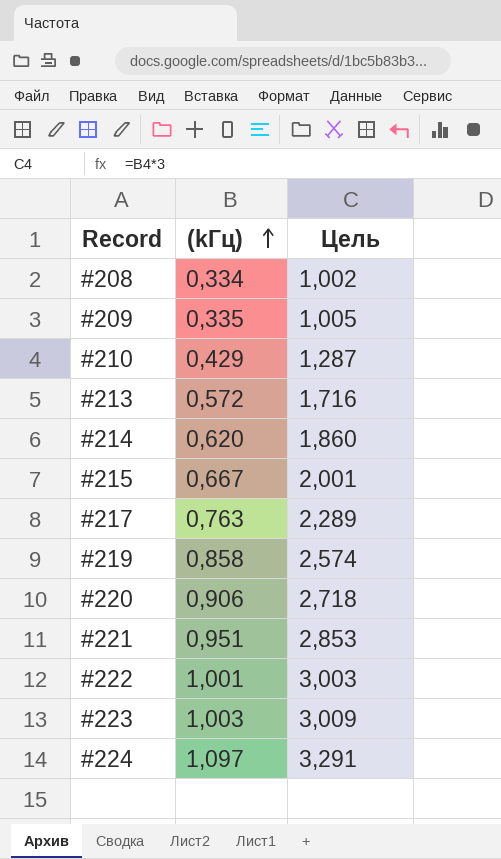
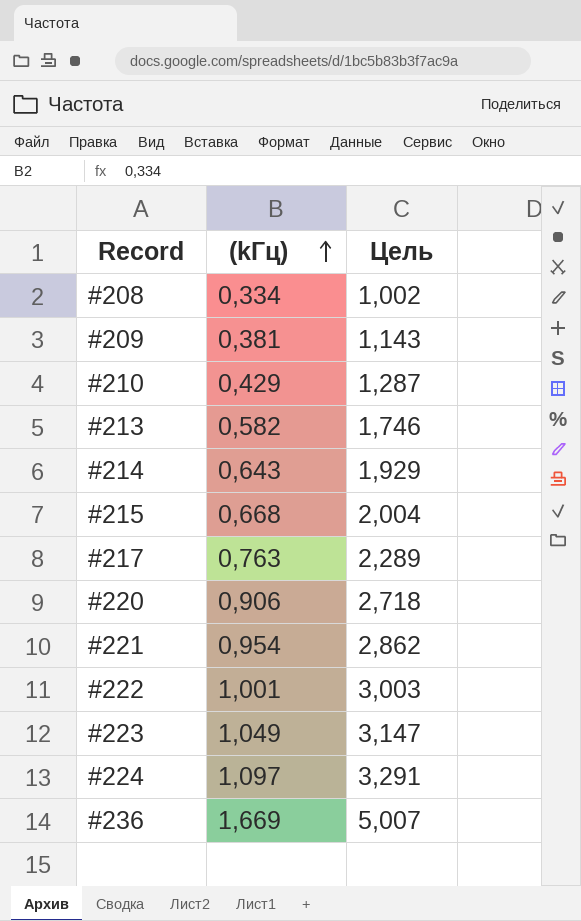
row #219: 0,858 | 2,574 -> none
#209 | (kГц): 0,335 -> 0,381
#209 | Цель: 1,005 -> 1,143
#213 | (kГц): 0,572 -> 0,582
#213 | Цель: 1,716 -> 1,746
#214 | (kГц): 0,620 -> 0,643
#214 | Цель: 1,860 -> 1,929
#215 | (kГц): 0,667 -> 0,668
#215 | Цель: 2,001 -> 2,004
#221 | (kГц): 0,951 -> 0,954
#221 | Цель: 2,853 -> 2,862
#223 | (kГц): 1,003 -> 1,049
#223 | Цель: 3,009 -> 3,147
row #236: none -> 1,669 | 5,007

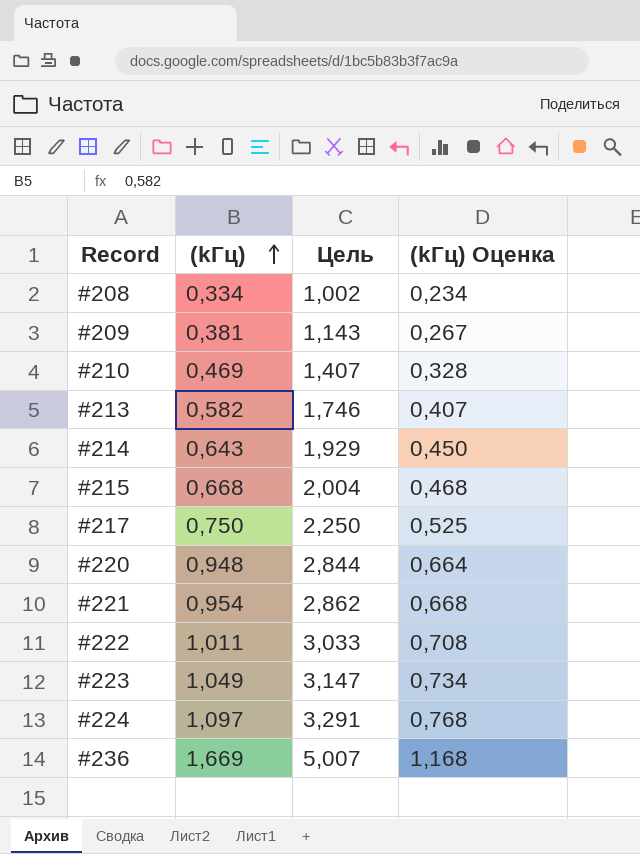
column (kГц) Оценка | formula: none -> [(kГц)] * 0,7
#210 | (kГц): 0,429 -> 0,469
#210 | Цель: 1,287 -> 1,407
#217 | (kГц): 0,763 -> 0,750
#217 | Цель: 2,289 -> 2,250
#220 | (kГц): 0,906 -> 0,948
#220 | Цель: 2,718 -> 2,844
#222 | (kГц): 1,001 -> 1,011
#222 | Цель: 3,003 -> 3,033

